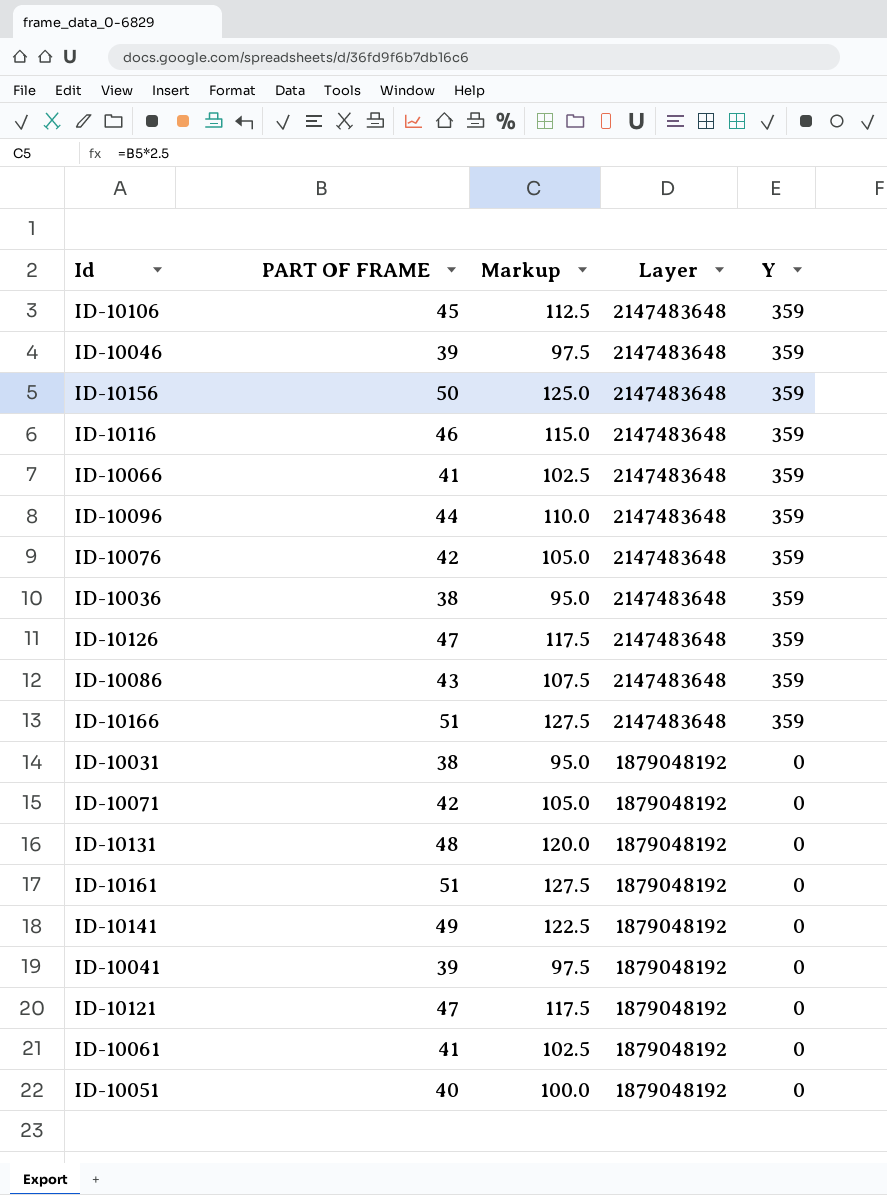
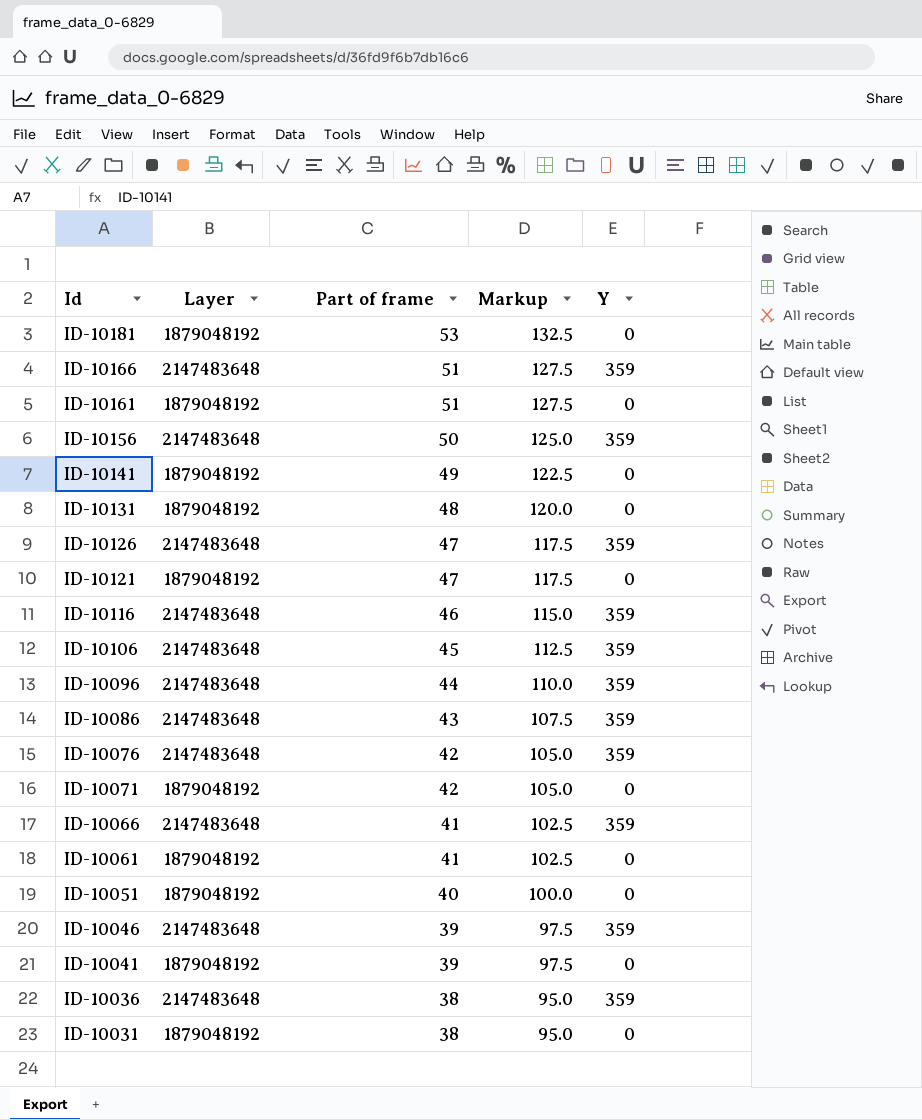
row order: Layer descending -> Id descending
column Layer | position: 4 -> 2
column name: PART OF FRAME -> Part of frame
row ID-10181: none -> 1879048192 | 53 | 132.5 | 0

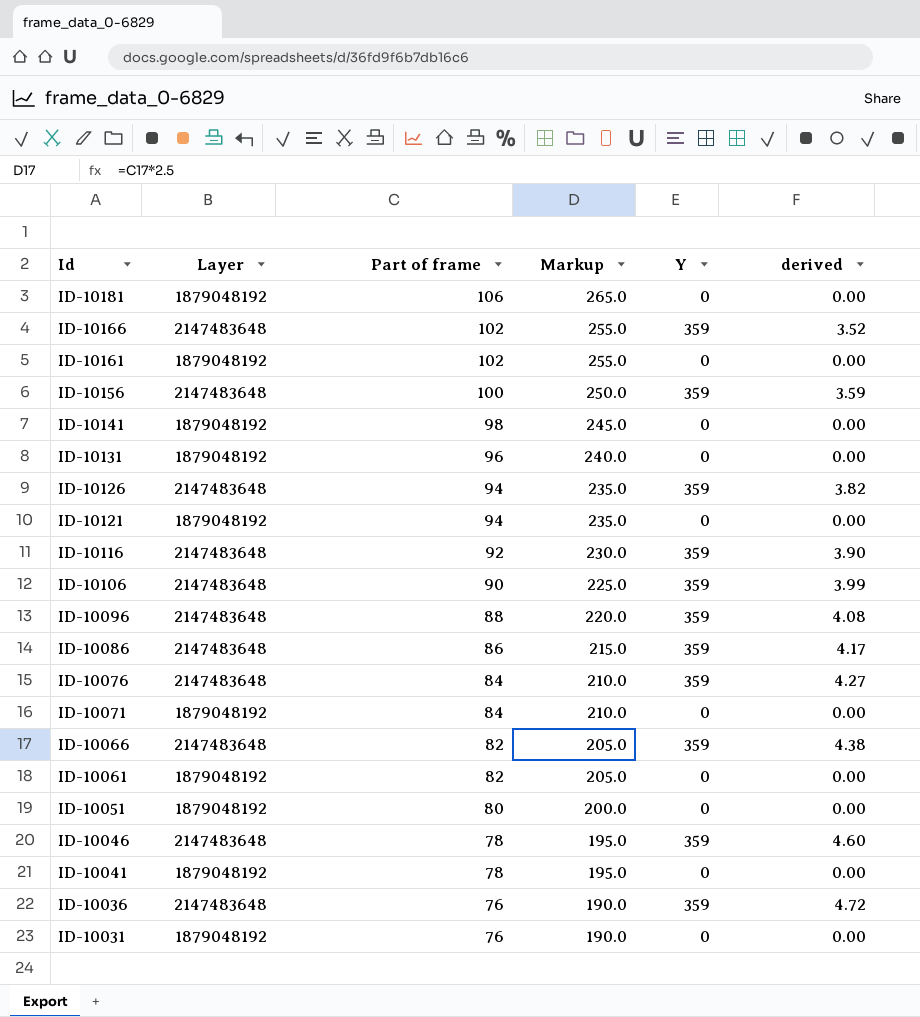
column derived | formula: none -> [Y] / [Part of frame]
ID-10181 | Part of frame: 53 -> 106
ID-10181 | Markup: 132.5 -> 265.0
ID-10166 | Part of frame: 51 -> 102
ID-10166 | Markup: 127.5 -> 255.0
ID-10161 | Part of frame: 51 -> 102
ID-10161 | Markup: 127.5 -> 255.0
ID-10156 | Part of frame: 50 -> 100
ID-10156 | Markup: 125.0 -> 250.0
ID-10141 | Part of frame: 49 -> 98
ID-10141 | Markup: 122.5 -> 245.0
ID-10131 | Part of frame: 48 -> 96
ID-10131 | Markup: 120.0 -> 240.0
ID-10126 | Part of frame: 47 -> 94
ID-10126 | Markup: 117.5 -> 235.0
ID-10121 | Part of frame: 47 -> 94
ID-10121 | Markup: 117.5 -> 235.0
ID-10116 | Part of frame: 46 -> 92
ID-10116 | Markup: 115.0 -> 230.0
ID-10106 | Part of frame: 45 -> 90
ID-10106 | Markup: 112.5 -> 225.0
ID-10096 | Part of frame: 44 -> 88
ID-10096 | Markup: 110.0 -> 220.0
ID-10086 | Part of frame: 43 -> 86
ID-10086 | Markup: 107.5 -> 215.0
ID-10076 | Part of frame: 42 -> 84
ID-10076 | Markup: 105.0 -> 210.0
ID-10071 | Part of frame: 42 -> 84
ID-10071 | Markup: 105.0 -> 210.0
ID-10066 | Part of frame: 41 -> 82
ID-10066 | Markup: 102.5 -> 205.0
ID-10061 | Part of frame: 41 -> 82
ID-10061 | Markup: 102.5 -> 205.0
ID-10051 | Part of frame: 40 -> 80
ID-10051 | Markup: 100.0 -> 200.0
ID-10046 | Part of frame: 39 -> 78
ID-10046 | Markup: 97.5 -> 195.0
ID-10041 | Part of frame: 39 -> 78
ID-10041 | Markup: 97.5 -> 195.0
ID-10036 | Part of frame: 38 -> 76
ID-10036 | Markup: 95.0 -> 190.0
ID-10031 | Part of frame: 38 -> 76
ID-10031 | Markup: 95.0 -> 190.0

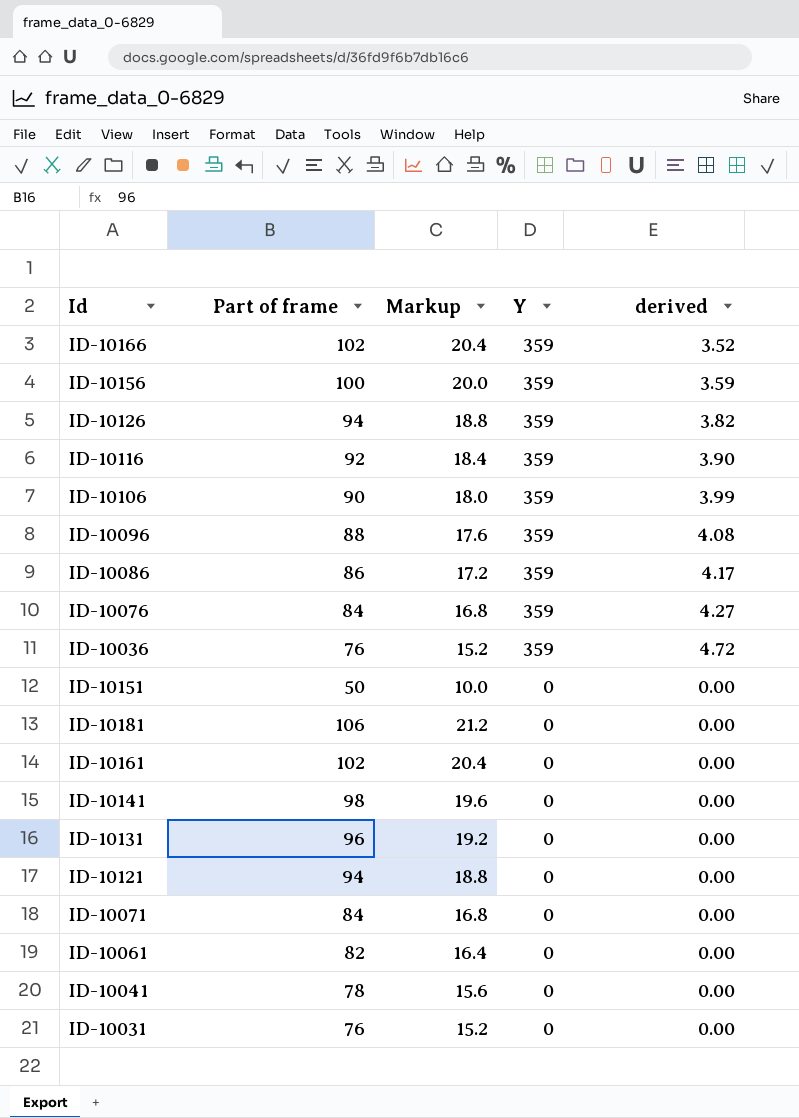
row order: Id descending -> Y descending
column Layer | position: 2 -> none
column Markup | formula: [Part of frame] * 2.5 -> [Part of frame] * 0.2
row ID-10066: 2147483648 | 82 | 205.0 | 359 | 4.38 -> none
row ID-10051: 1879048192 | 80 | 200.0 | 0 | 0.00 -> none
row ID-10046: 2147483648 | 78 | 195.0 | 359 | 4.60 -> none
row ID-10151: none -> 50 | 10.0 | 0 | 0.00

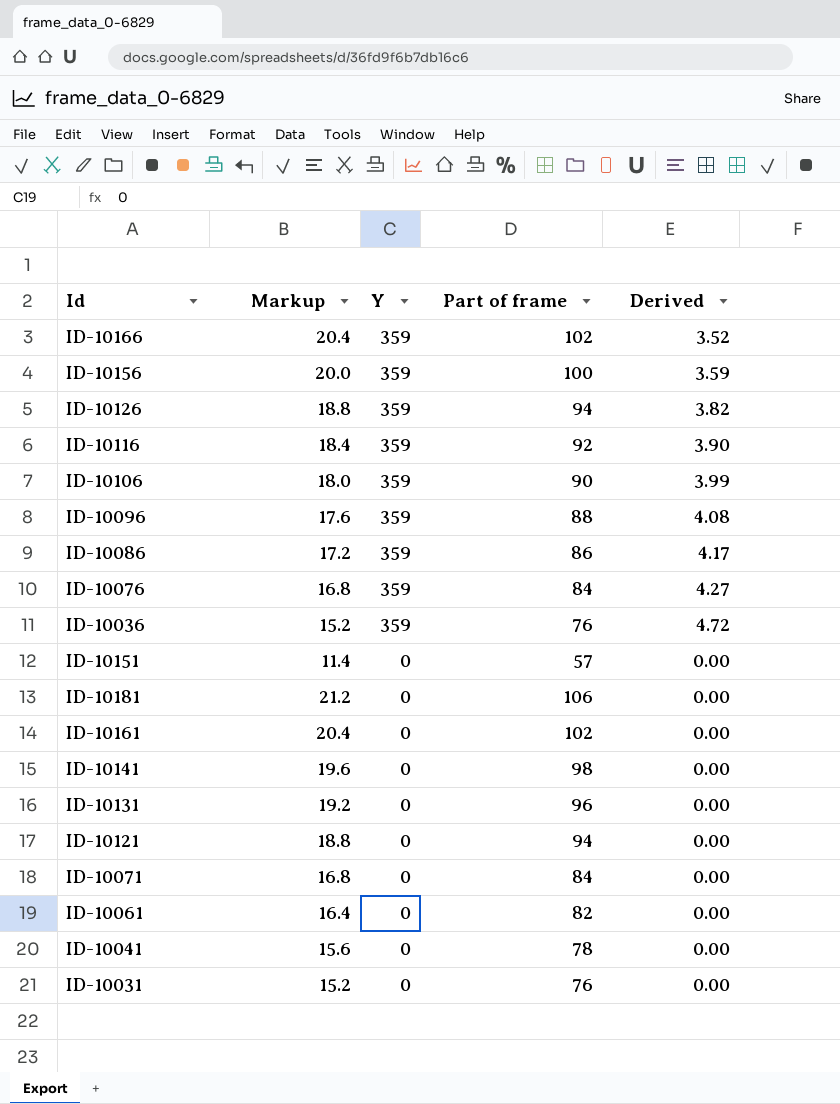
column Part of frame | position: 2 -> 4
column name: derived -> Derived
ID-10151 | Markup: 10.0 -> 11.4
ID-10151 | Part of frame: 50 -> 57

